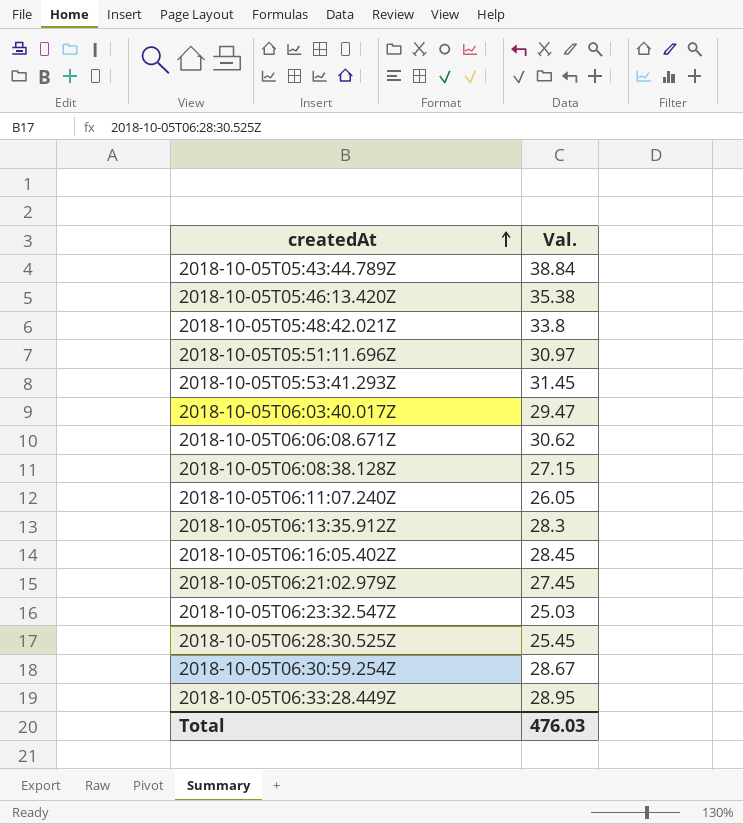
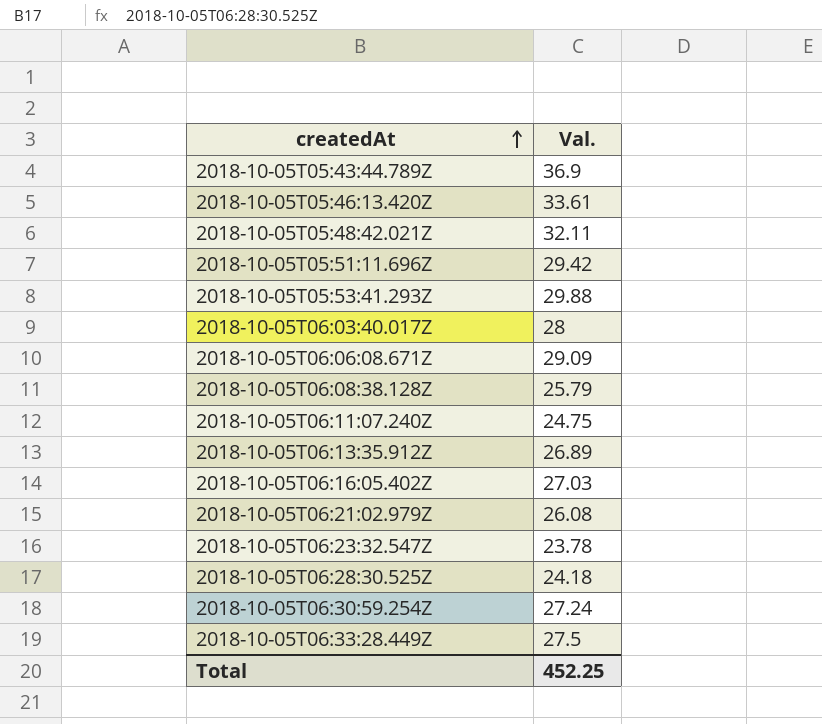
2018-10-05T05:43:44.789Z | Val.: 38.84 -> 36.9
2018-10-05T05:46:13.420Z | Val.: 35.38 -> 33.61
2018-10-05T05:48:42.021Z | Val.: 33.8 -> 32.11
2018-10-05T05:51:11.696Z | Val.: 30.97 -> 29.42
2018-10-05T05:53:41.293Z | Val.: 31.45 -> 29.88
2018-10-05T06:03:40.017Z | Val.: 29.47 -> 28
2018-10-05T06:06:08.671Z | Val.: 30.62 -> 29.09
2018-10-05T06:08:38.128Z | Val.: 27.15 -> 25.79
2018-10-05T06:11:07.240Z | Val.: 26.05 -> 24.75
2018-10-05T06:13:35.912Z | Val.: 28.3 -> 26.89
2018-10-05T06:16:05.402Z | Val.: 28.45 -> 27.03
2018-10-05T06:21:02.979Z | Val.: 27.45 -> 26.08
2018-10-05T06:23:32.547Z | Val.: 25.03 -> 23.78
2018-10-05T06:28:30.525Z | Val.: 25.45 -> 24.18
2018-10-05T06:30:59.254Z | Val.: 28.67 -> 27.24
2018-10-05T06:33:28.449Z | Val.: 28.95 -> 27.5
Total | Val.: 476.03 -> 452.25

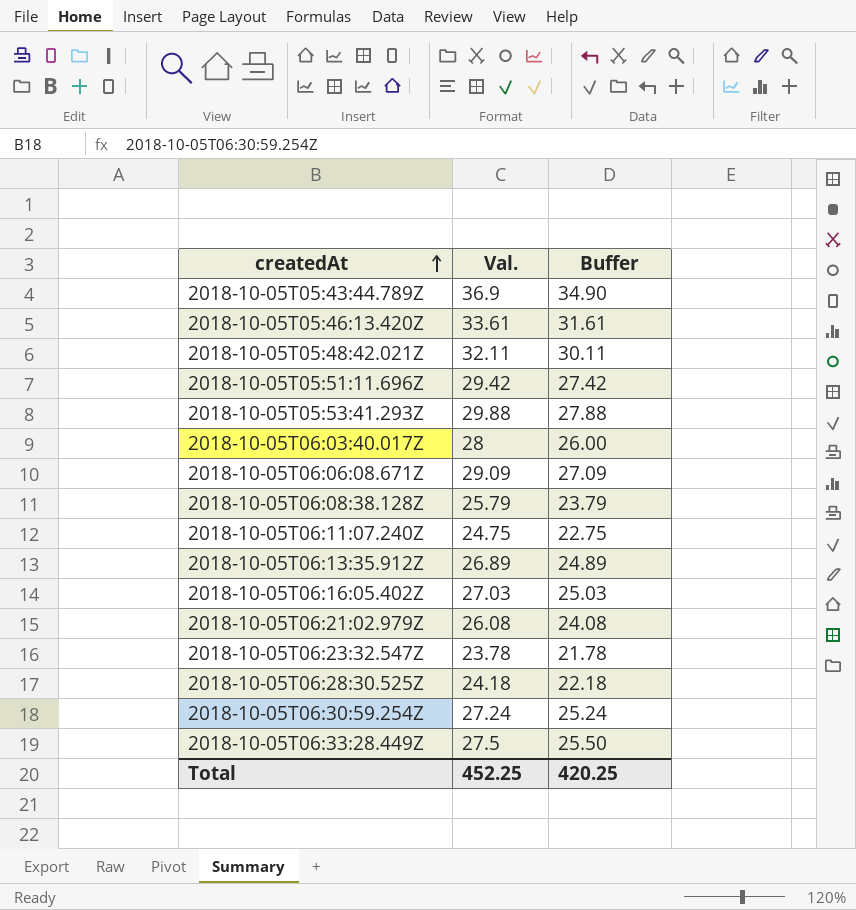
column Buffer | formula: none -> [Val.] - 2

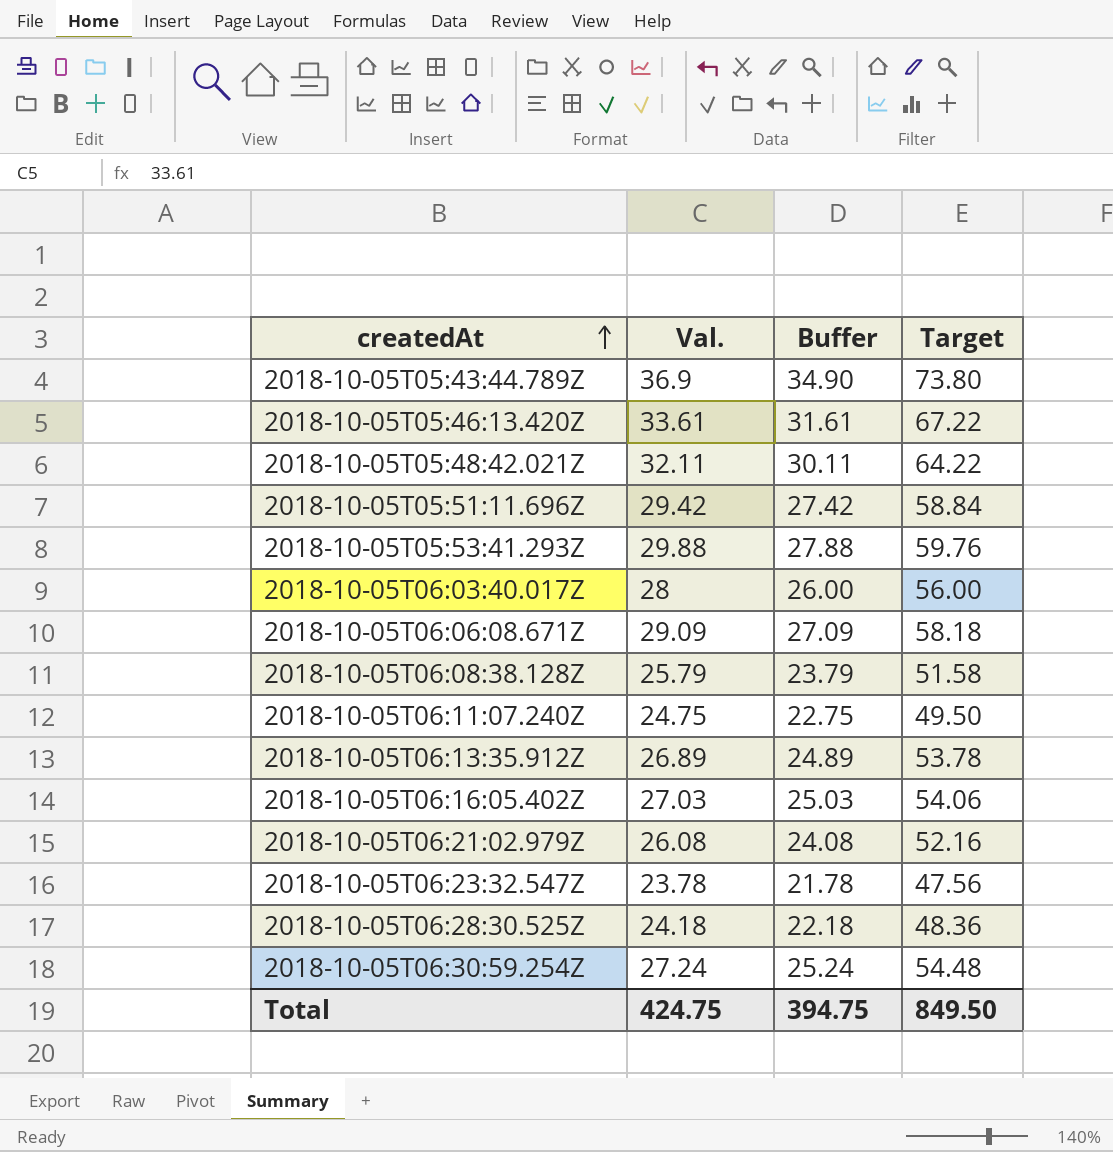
column Target | formula: none -> [Val.] * 2
row 2018-10-05T06:33:28.449Z: 27.5 | 25.50 -> none
Total | Val.: 452.25 -> 424.75
Total | Buffer: 420.25 -> 394.75

